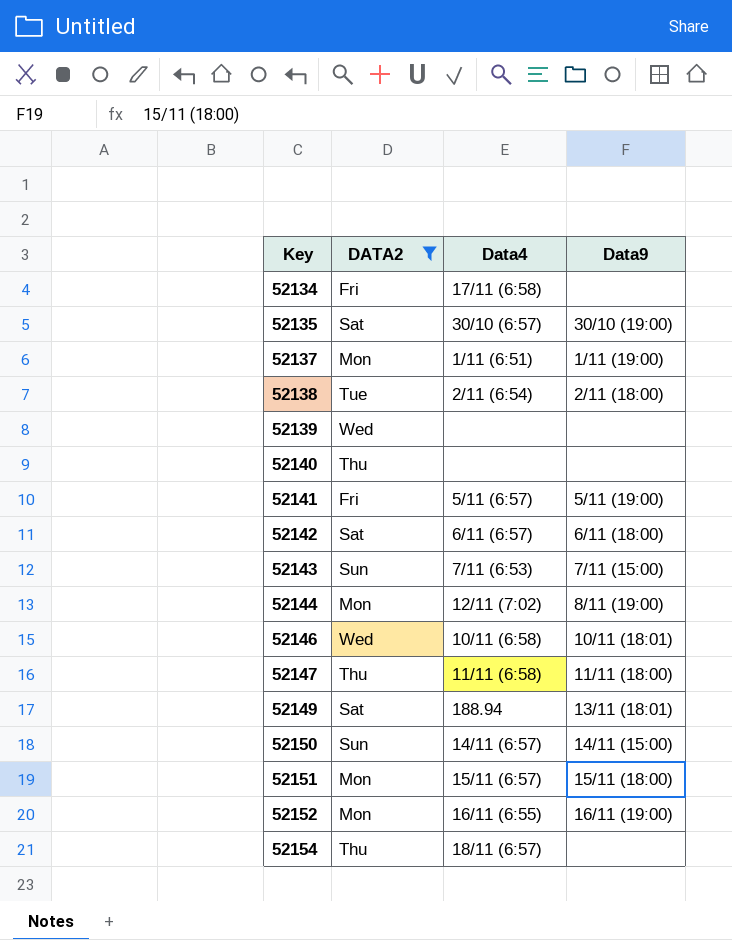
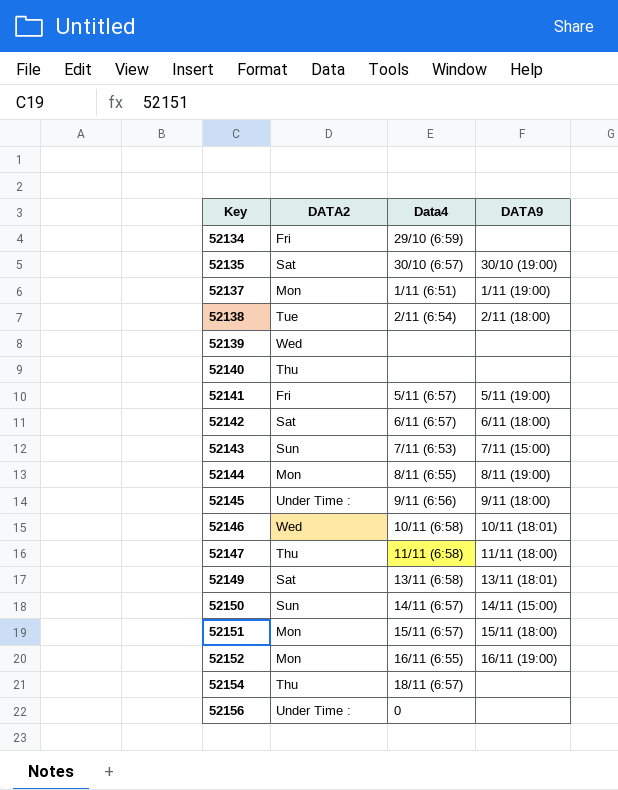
filter: DATA2 != Under Time : -> none
column name: Data9 -> DATA9
52134 | Data4: 17/11 (6:58) -> 29/10 (6:59)
52144 | Data4: 12/11 (7:02) -> 8/11 (6:55)
52149 | Data4: 188.94 -> 13/11 (6:58)

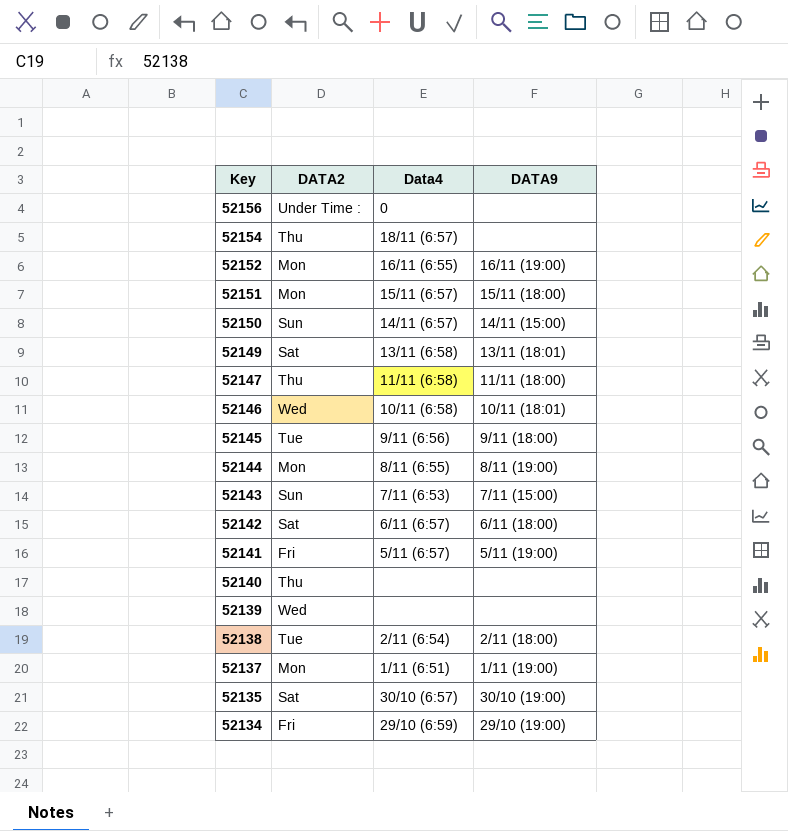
row order: Key ascending -> Key descending
52145 | DATA2: Under Time : -> Tue
52134 | DATA9: none -> 29/10 (19:00)

